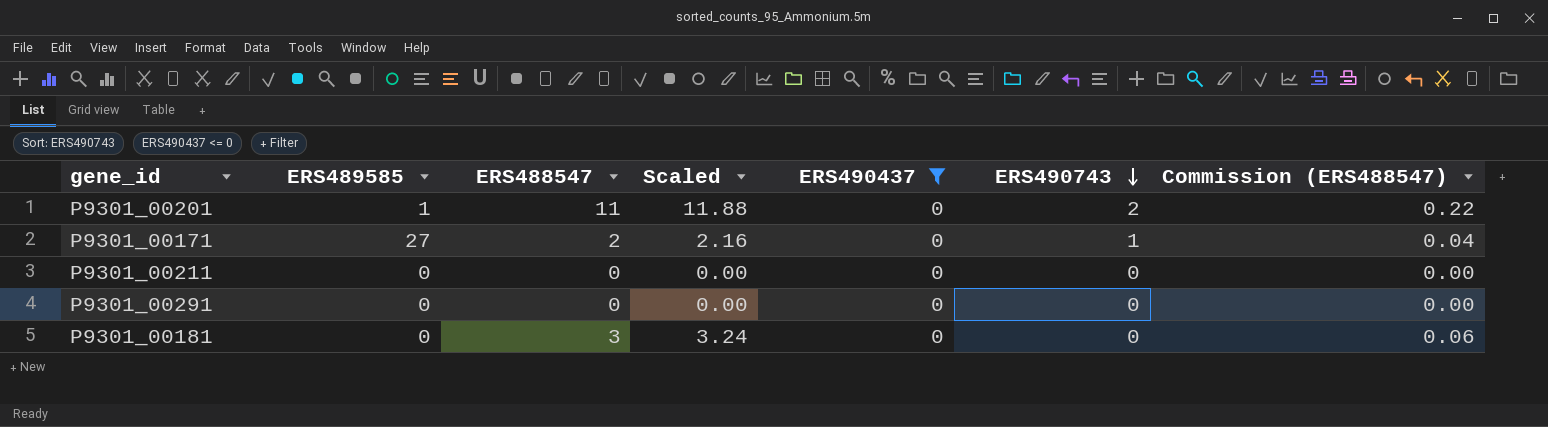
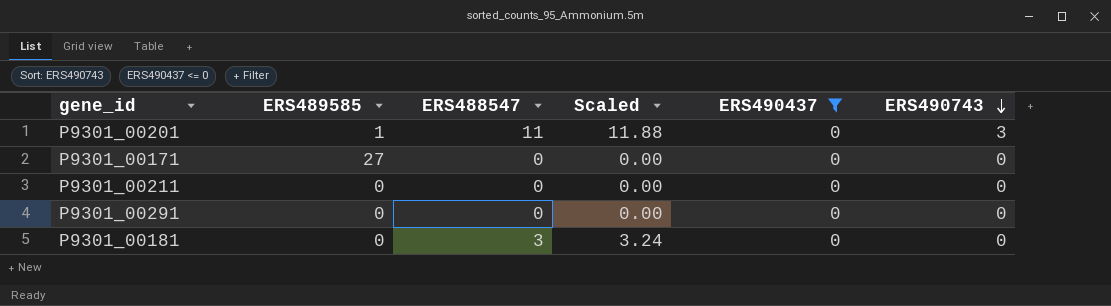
column Commission (ERS488547) | formula: [ERS488547] * 0.02 -> none
P9301_00201 | ERS490743: 2 -> 3
P9301_00171 | ERS488547: 2 -> 0
P9301_00171 | Scaled: 2.16 -> 0.00
P9301_00171 | ERS490743: 1 -> 0

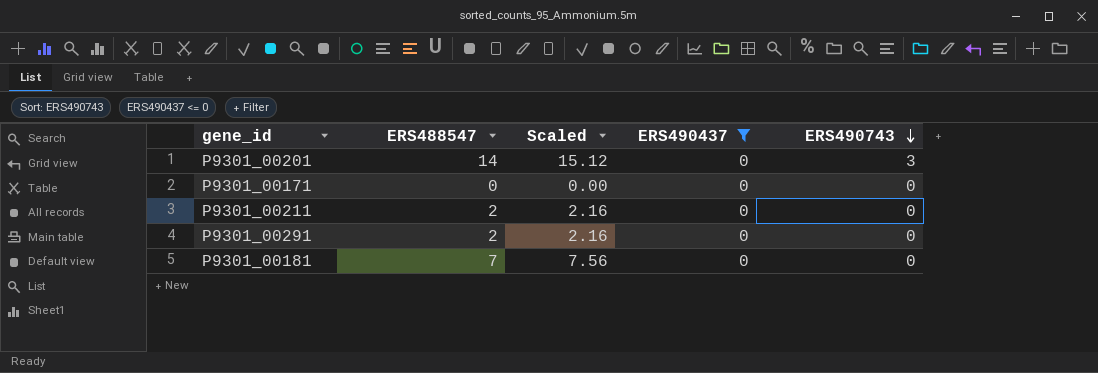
column ERS489585 | position: 2 -> none
P9301_00201 | ERS488547: 11 -> 14
P9301_00201 | Scaled: 11.88 -> 15.12
P9301_00211 | ERS488547: 0 -> 2
P9301_00211 | Scaled: 0.00 -> 2.16
P9301_00291 | ERS488547: 0 -> 2
P9301_00291 | Scaled: 0.00 -> 2.16
P9301_00181 | ERS488547: 3 -> 7
P9301_00181 | Scaled: 3.24 -> 7.56

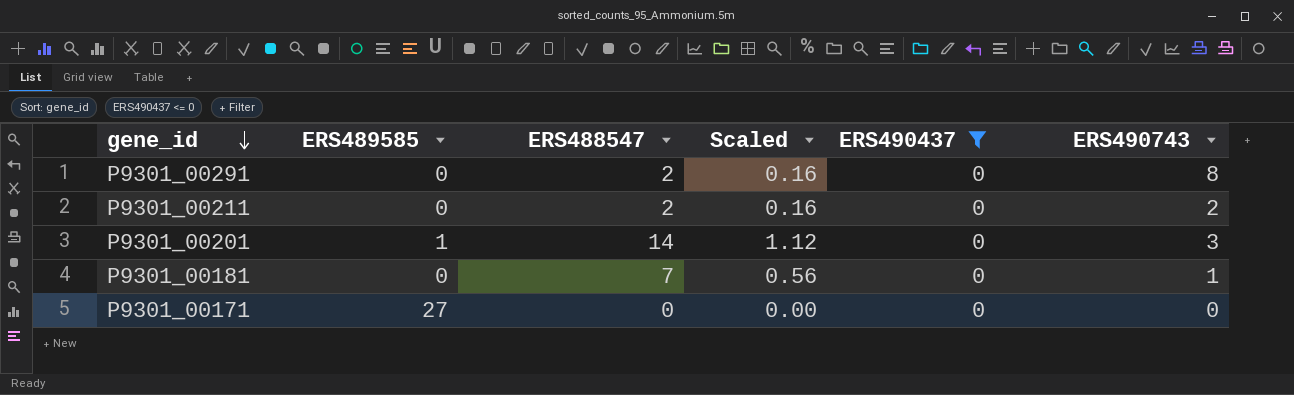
row order: ERS490743 descending -> gene_id descending
column ERS489585 | position: none -> 2
column Scaled | formula: [ERS488547] * 1.08 -> [ERS488547] * 0.08
P9301_00291 | ERS490743: 0 -> 8
P9301_00211 | ERS490743: 0 -> 2
P9301_00181 | ERS490743: 0 -> 1

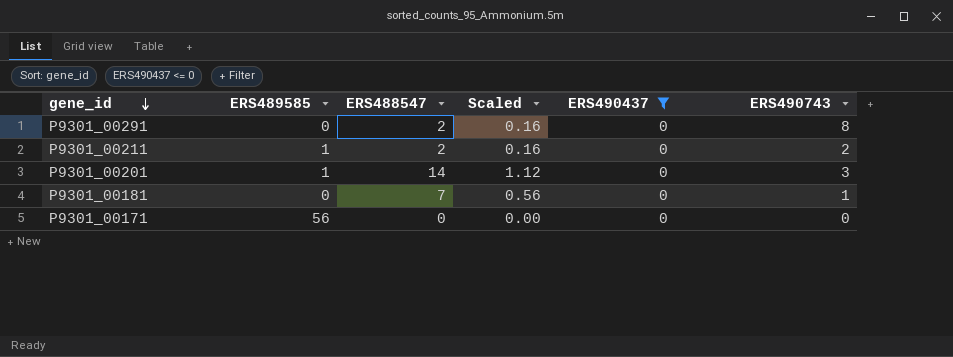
P9301_00211 | ERS489585: 0 -> 1
P9301_00171 | ERS489585: 27 -> 56

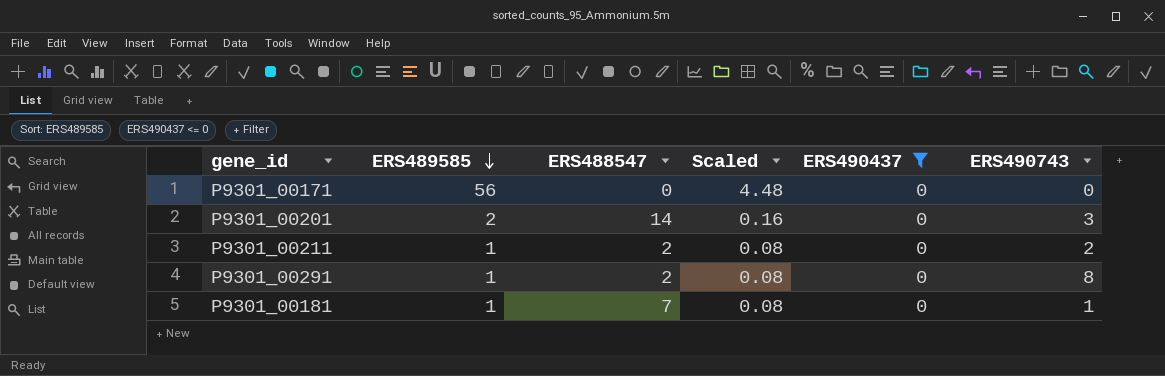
row order: gene_id descending -> ERS489585 descending
column Scaled | formula: [ERS488547] * 0.08 -> [ERS489585] * 0.08
P9301_00201 | ERS489585: 1 -> 2
P9301_00291 | ERS489585: 0 -> 1
P9301_00181 | ERS489585: 0 -> 1

